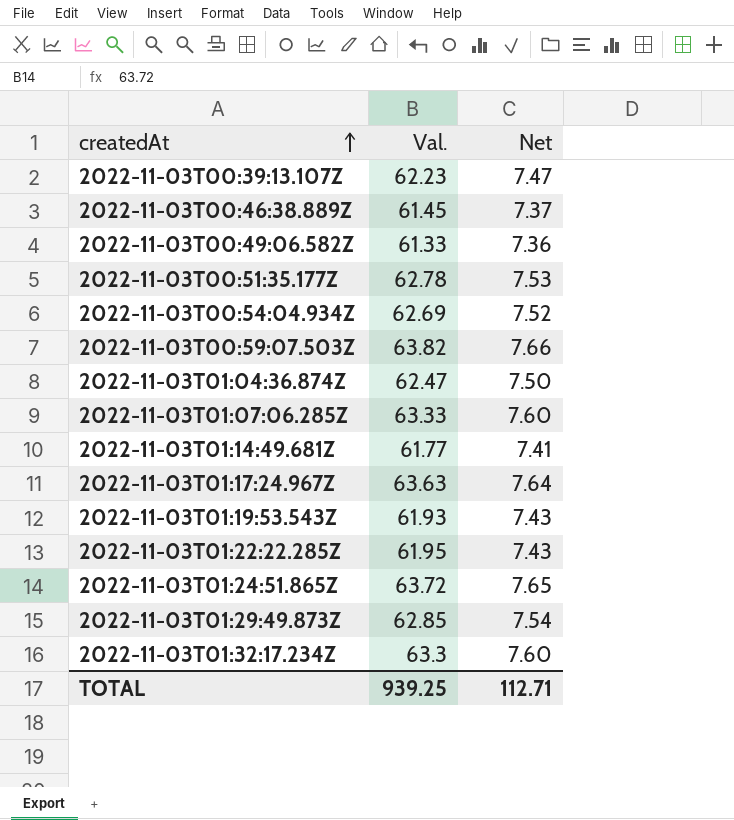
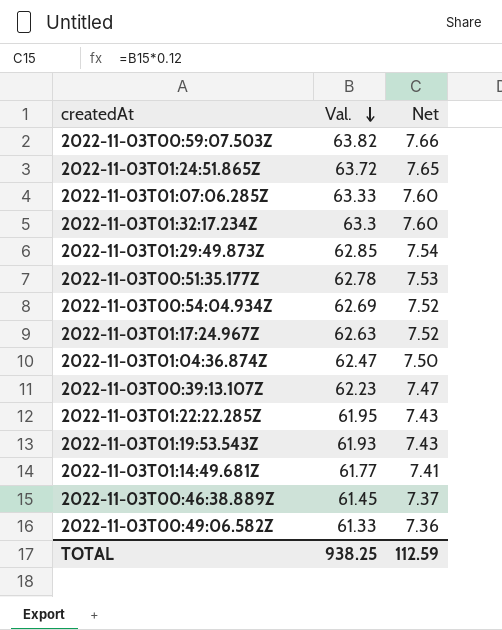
row order: createdAt ascending -> Val. descending
2022-11-03T01:17:24.967Z | Val.: 63.63 -> 62.63
2022-11-03T01:17:24.967Z | Net: 7.64 -> 7.52
TOTAL | Val.: 939.25 -> 938.25
TOTAL | Net: 112.71 -> 112.59

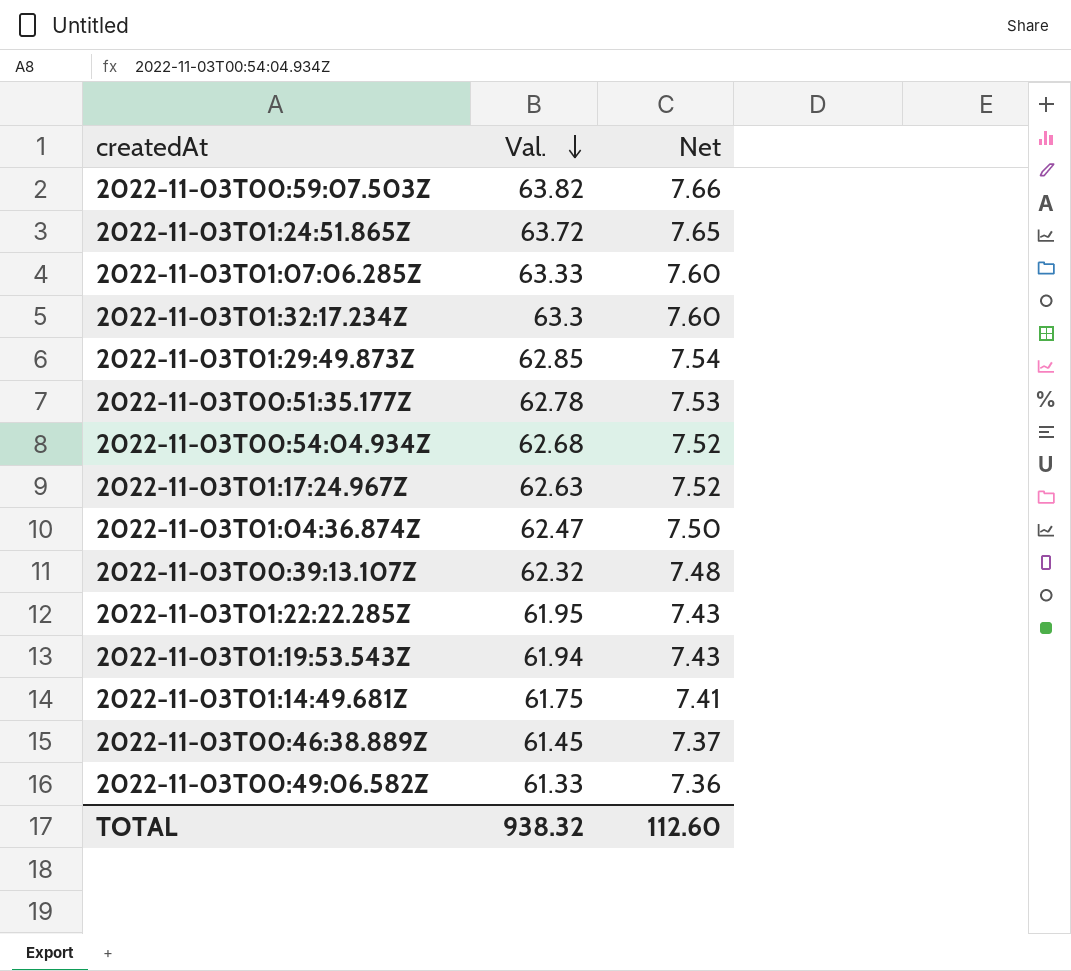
2022-11-03T00:54:04.934Z | Val.: 62.69 -> 62.68
2022-11-03T00:39:13.107Z | Val.: 62.23 -> 62.32
2022-11-03T00:39:13.107Z | Net: 7.47 -> 7.48
2022-11-03T01:19:53.543Z | Val.: 61.93 -> 61.94
2022-11-03T01:14:49.681Z | Val.: 61.77 -> 61.75
TOTAL | Val.: 938.25 -> 938.32
TOTAL | Net: 112.59 -> 112.60

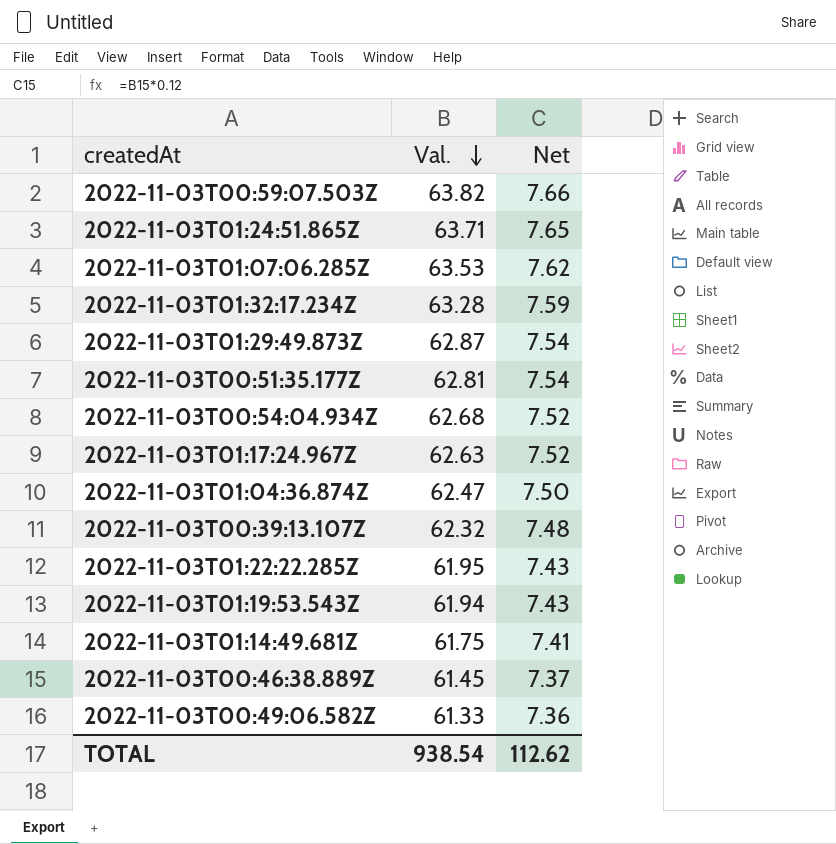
2022-11-03T01:24:51.865Z | Val.: 63.72 -> 63.71
2022-11-03T01:07:06.285Z | Val.: 63.33 -> 63.53
2022-11-03T01:07:06.285Z | Net: 7.60 -> 7.62
2022-11-03T01:32:17.234Z | Val.: 63.3 -> 63.28
2022-11-03T01:32:17.234Z | Net: 7.60 -> 7.59
2022-11-03T01:29:49.873Z | Val.: 62.85 -> 62.87
2022-11-03T00:51:35.177Z | Val.: 62.78 -> 62.81
2022-11-03T00:51:35.177Z | Net: 7.53 -> 7.54
TOTAL | Val.: 938.32 -> 938.54
TOTAL | Net: 112.60 -> 112.62

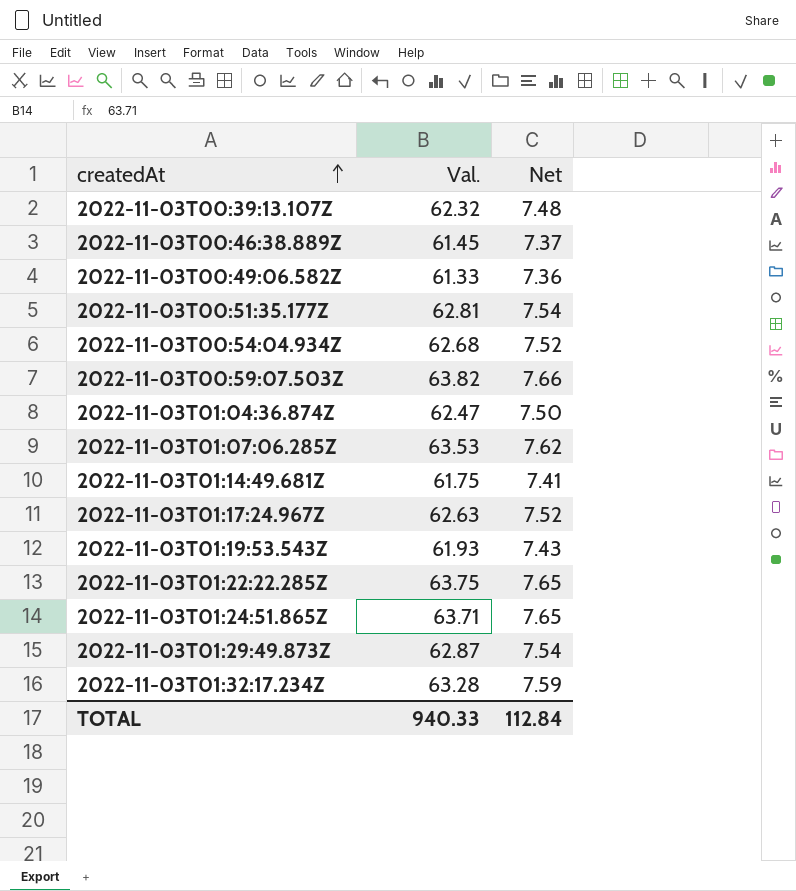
row order: Val. descending -> createdAt ascending
2022-11-03T01:19:53.543Z | Val.: 61.94 -> 61.93
2022-11-03T01:22:22.285Z | Val.: 61.95 -> 63.75
2022-11-03T01:22:22.285Z | Net: 7.43 -> 7.65
TOTAL | Val.: 938.54 -> 940.33
TOTAL | Net: 112.62 -> 112.84

